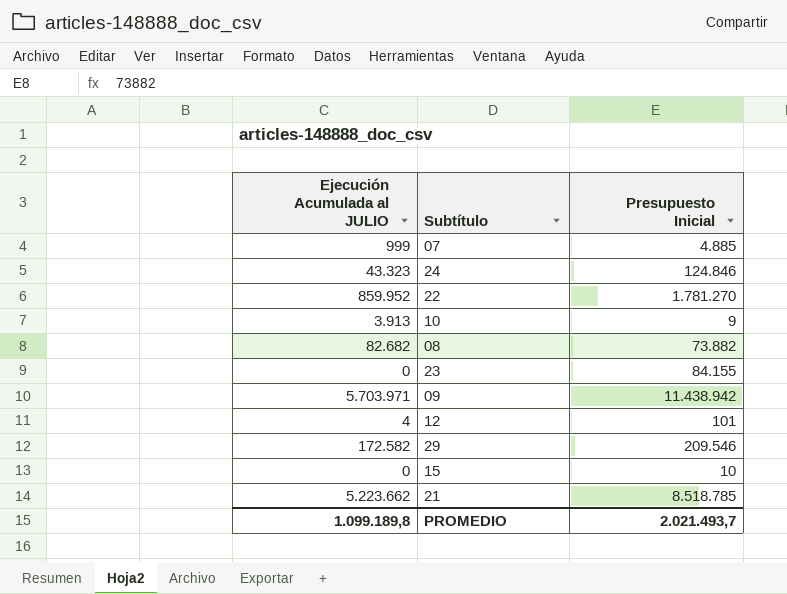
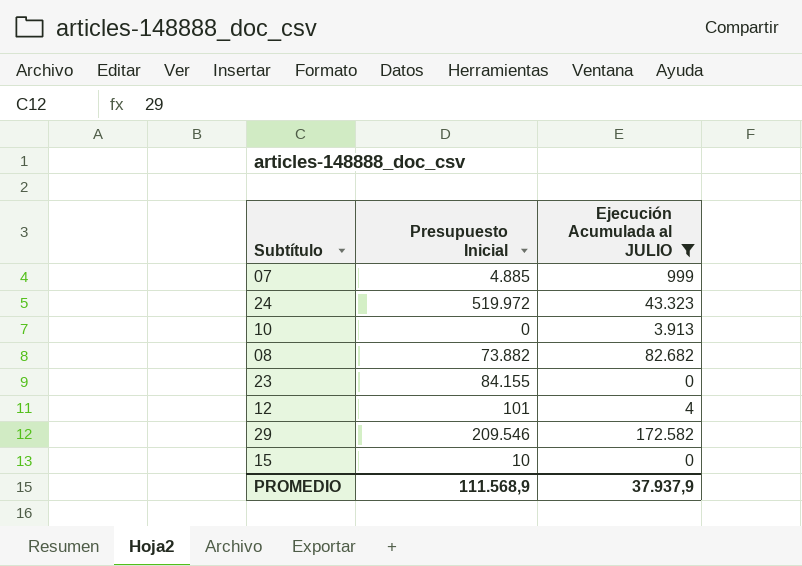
filter: none -> Ejecución Acumulada al JULIO <= 172.582
column Ejecución Acumulada al JULIO | position: 1 -> 3
24 | Presupuesto Inicial: 124.846 -> 519.972
10 | Presupuesto Inicial: 9 -> 0
PROMEDIO | Presupuesto Inicial: 2.021.493,7 -> 111.568,9
PROMEDIO | Ejecución Acumulada al JULIO: 1.099.189,8 -> 37.937,9

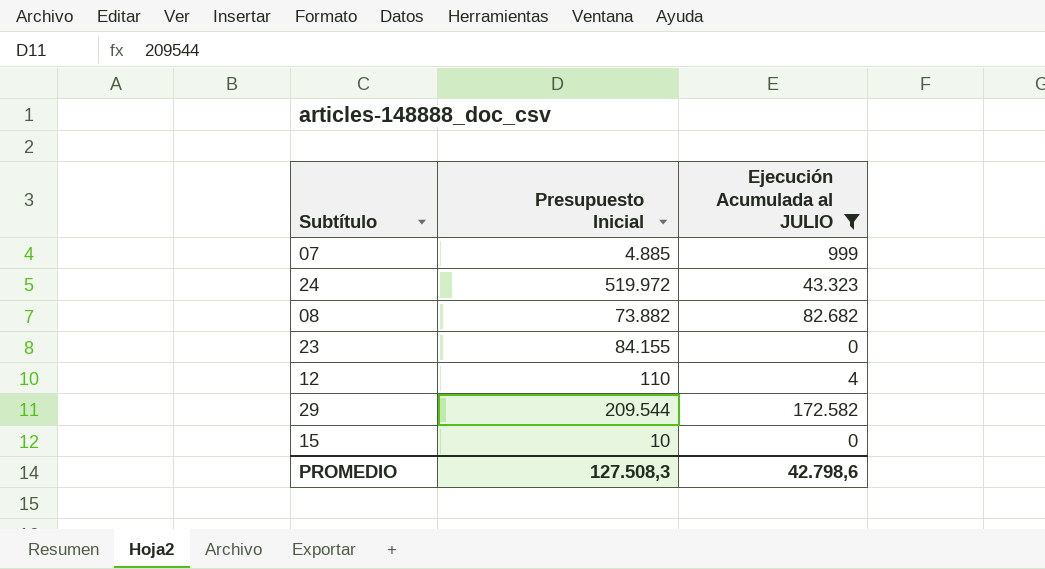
row 10: 0 | 3.913 -> none
12 | Presupuesto Inicial: 101 -> 110
29 | Presupuesto Inicial: 209.546 -> 209.544
PROMEDIO | Presupuesto Inicial: 111.568,9 -> 127.508,3
PROMEDIO | Ejecución Acumulada al JULIO: 37.937,9 -> 42.798,6

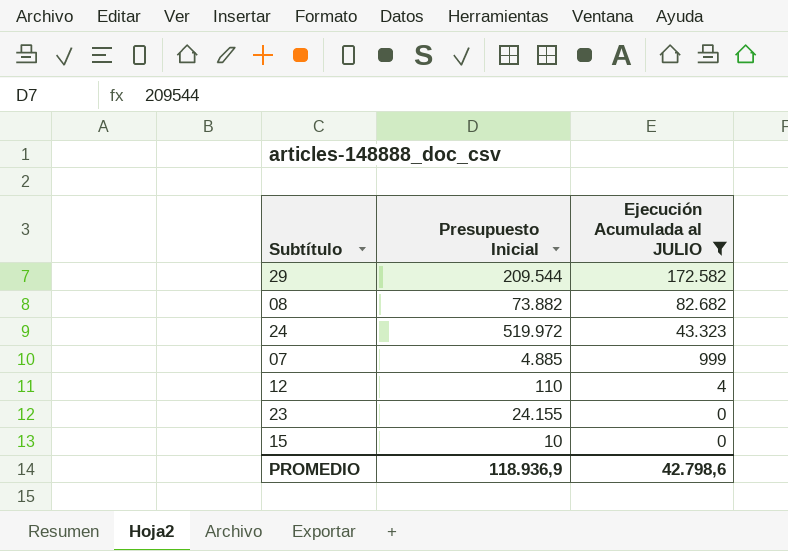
row order: none -> Ejecución Acumulada al JULIO descending
23 | Presupuesto Inicial: 84.155 -> 24.155
PROMEDIO | Presupuesto Inicial: 127.508,3 -> 118.936,9

